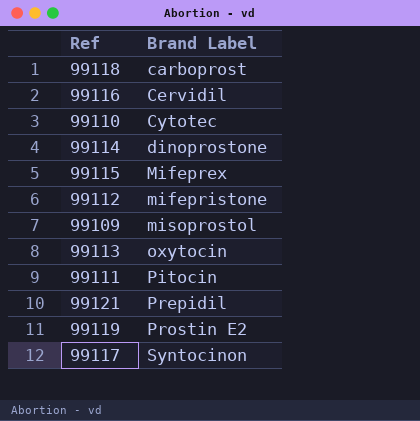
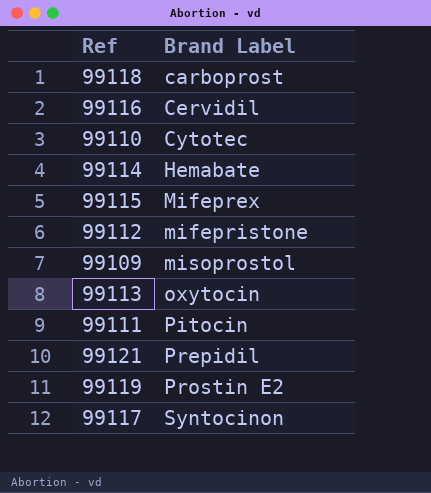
99114 | Brand Label: dinoprostone -> Hemabate

